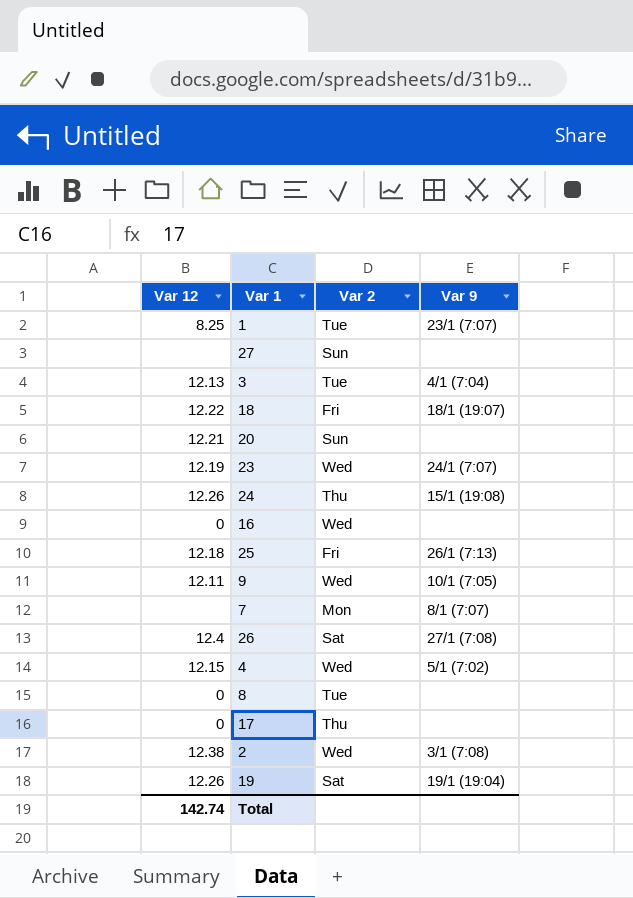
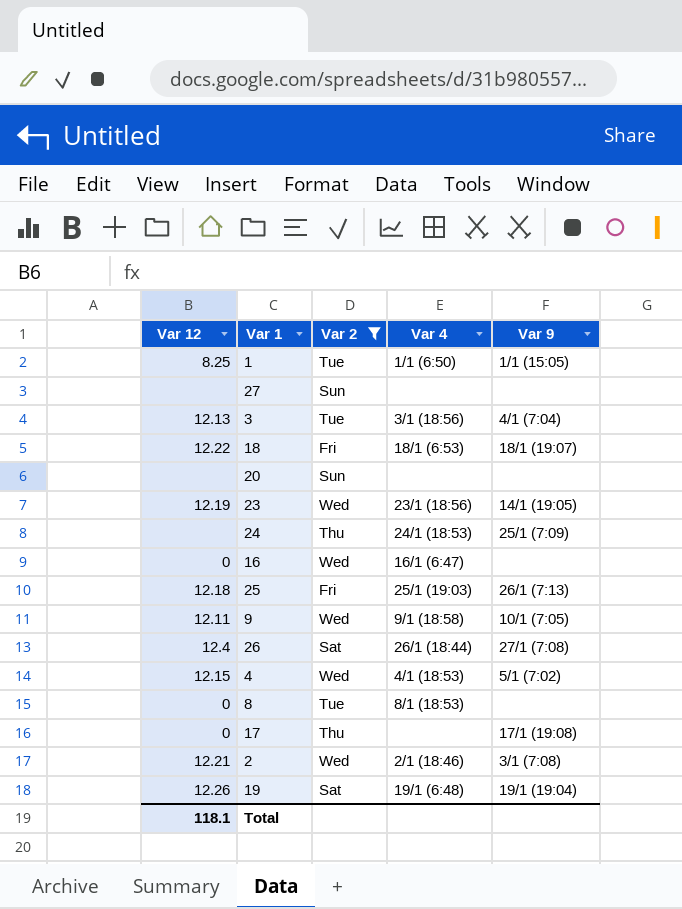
filter: none -> Var 2 != Mon
column Var 4 | position: none -> 4
1 | Var 9: 23/1 (7:07) -> 1/1 (15:05)
20 | Var 12: 12.21 -> none
23 | Var 9: 24/1 (7:07) -> 14/1 (19:05)
24 | Var 12: 12.26 -> none
24 | Var 9: 15/1 (19:08) -> 25/1 (7:09)
17 | Var 9: none -> 17/1 (19:08)
2 | Var 12: 12.38 -> 12.21
Total | Var 12: 142.74 -> 118.1

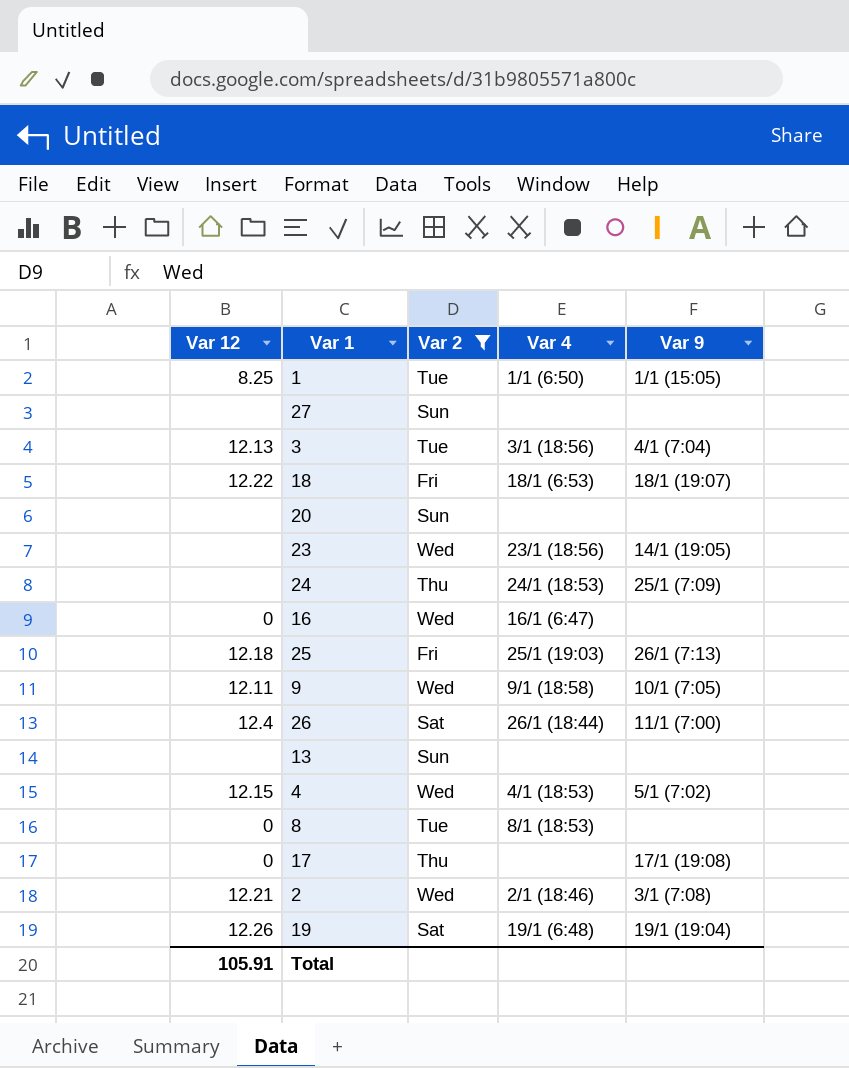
23 | Var 12: 12.19 -> none
26 | Var 9: 27/1 (7:08) -> 11/1 (7:00)
row 13: none -> none | Sun | none | none
Total | Var 12: 118.1 -> 105.91

